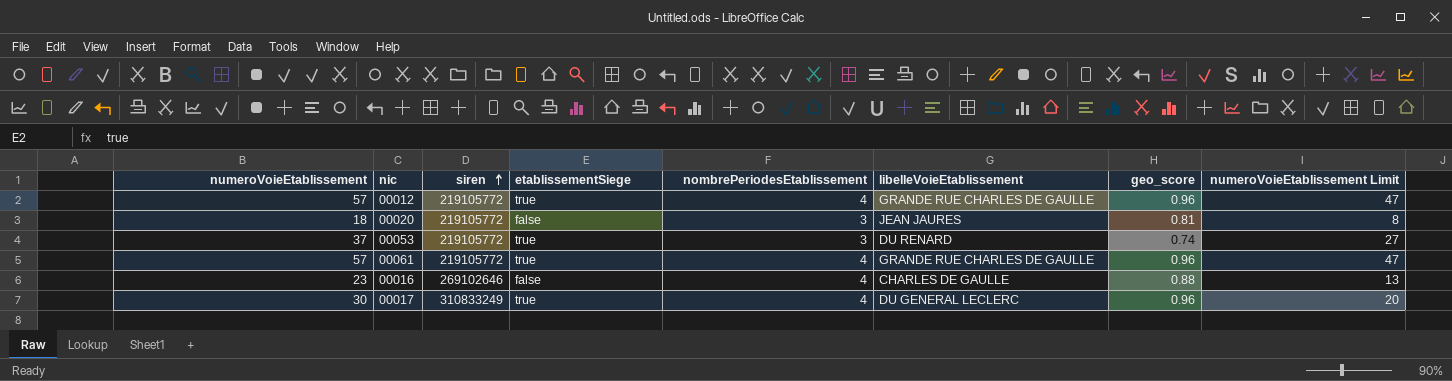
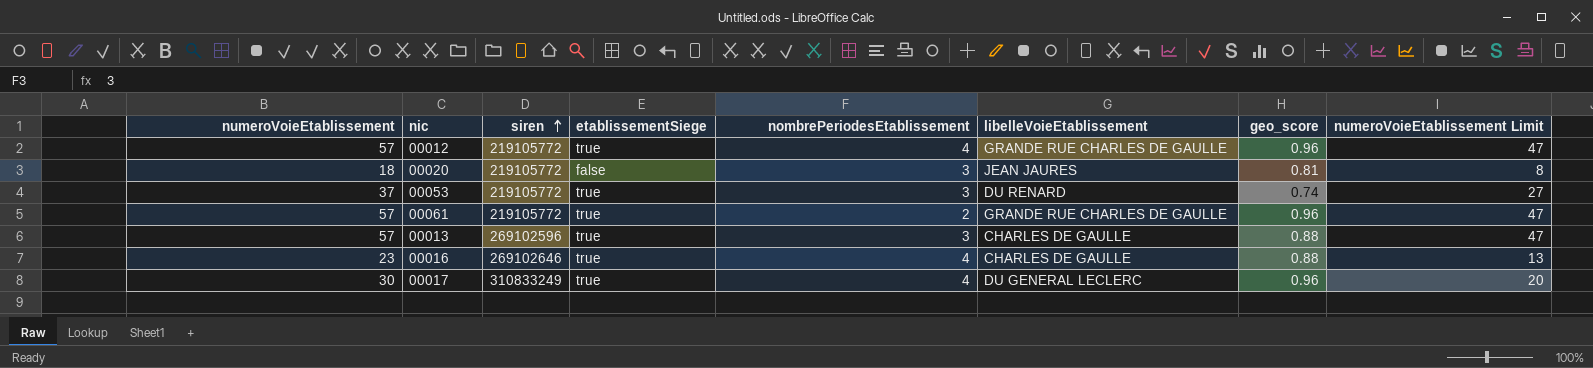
00061 | nombrePeriodesEtablissement: 4 -> 2
row 00013: none -> 57 | 269102596 | true | 3 | CHARLES DE GAULLE | 0.88 | 47
00016 | etablissementSiege: false -> true

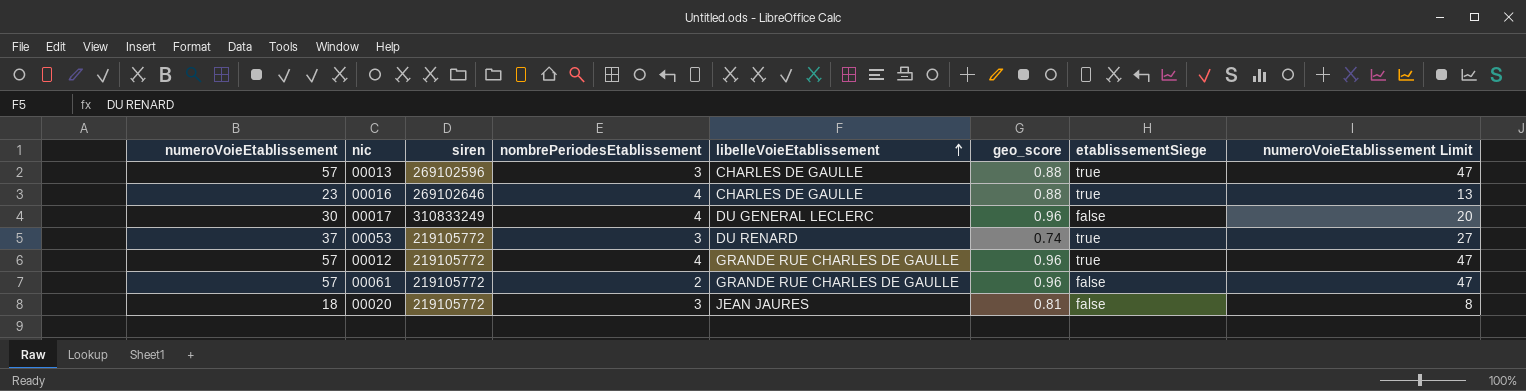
row order: siren ascending -> libelleVoieEtablissement ascending
column etablissementSiege | position: 4 -> 7
00017 | etablissementSiege: true -> false
00061 | etablissementSiege: true -> false

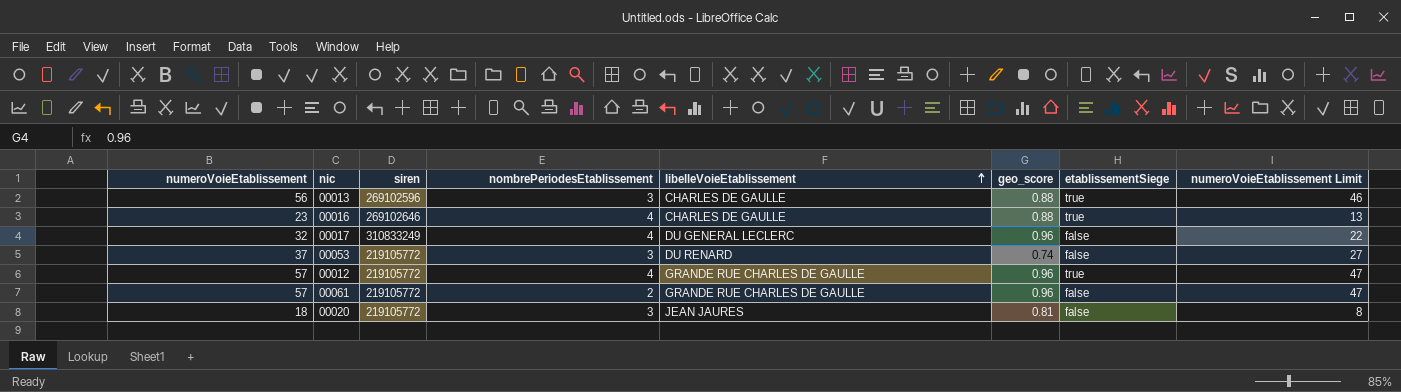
00013 | numeroVoieEtablissement: 57 -> 56
00013 | numeroVoieEtablissement Limit: 47 -> 46
00017 | numeroVoieEtablissement: 30 -> 32
00017 | numeroVoieEtablissement Limit: 20 -> 22
00053 | etablissementSiege: true -> false

